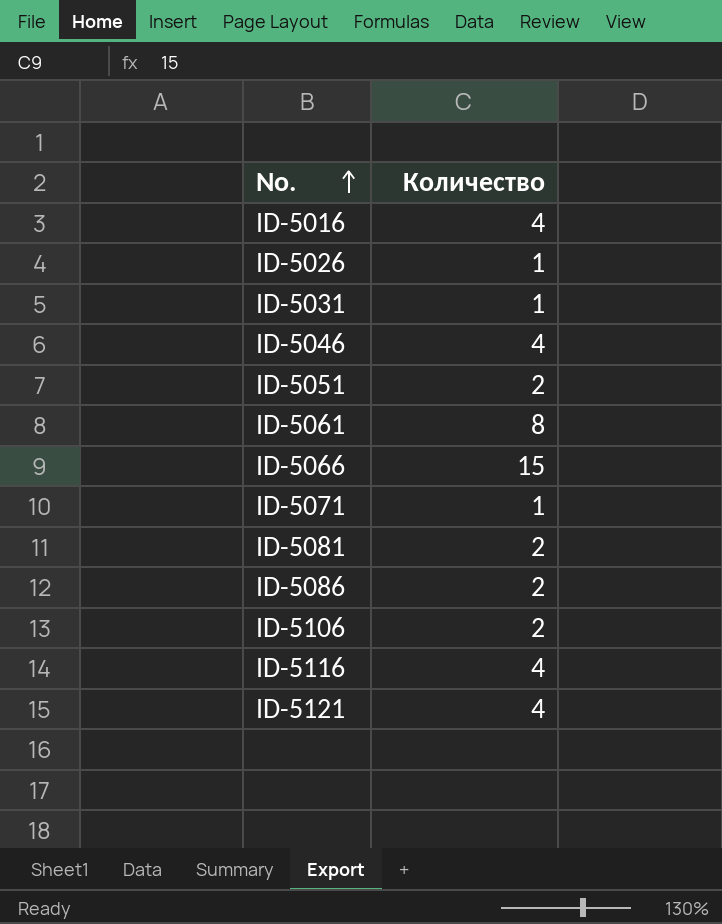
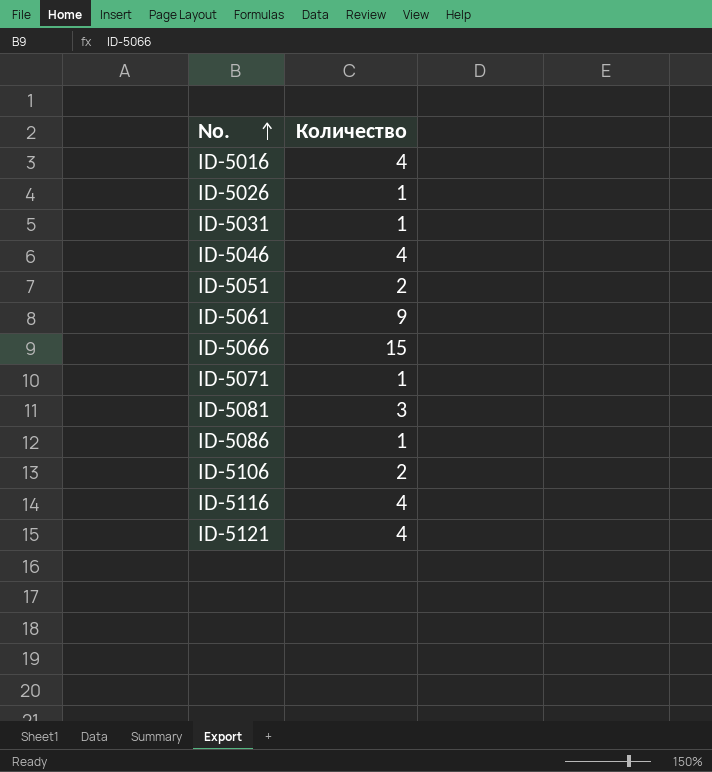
ID-5061 | Количество: 8 -> 9
ID-5081 | Количество: 2 -> 3
ID-5086 | Количество: 2 -> 1

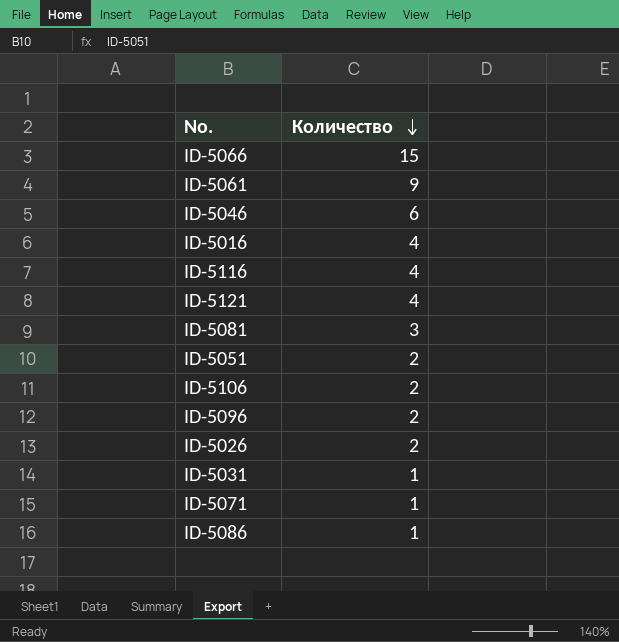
row order: No. ascending -> Количество descending
ID-5046 | Количество: 4 -> 6
row ID-5096: none -> 2
ID-5026 | Количество: 1 -> 2

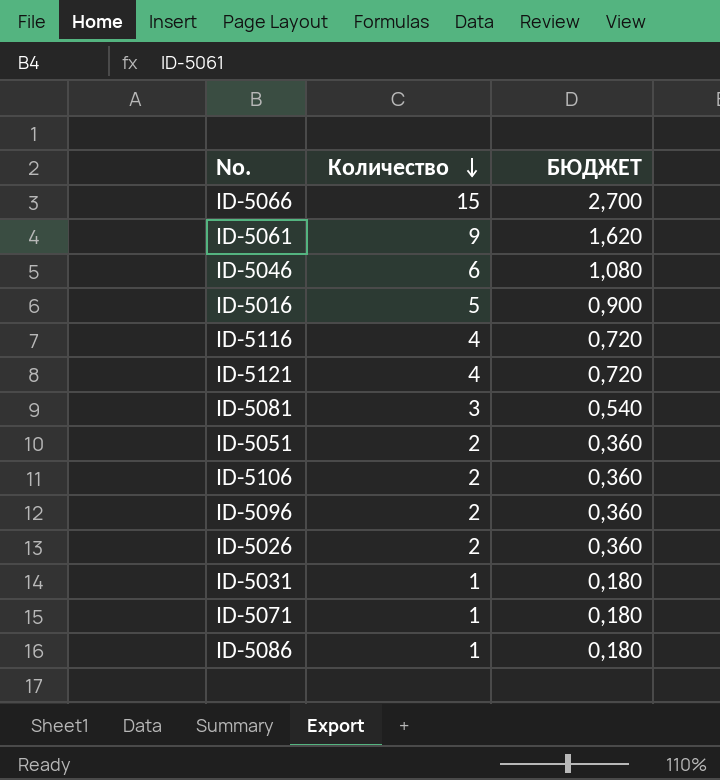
column БЮДЖЕТ | formula: none -> [Количество] * 0,18
ID-5016 | Количество: 4 -> 5

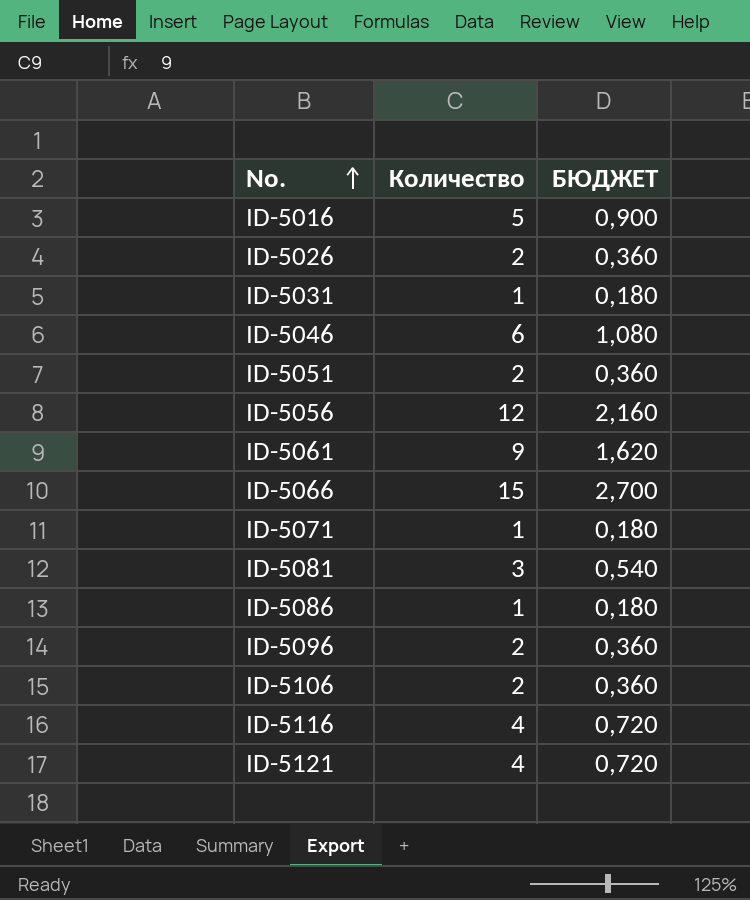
row order: Количество descending -> No. ascending
row ID-5056: none -> 12 | 2,160

